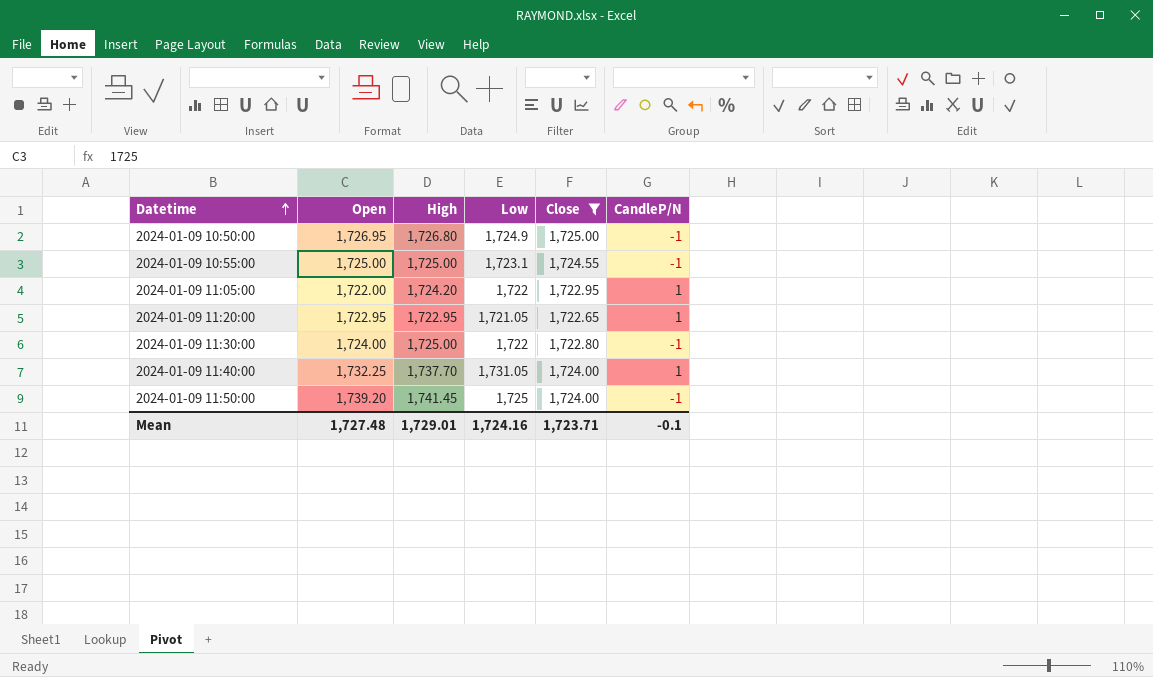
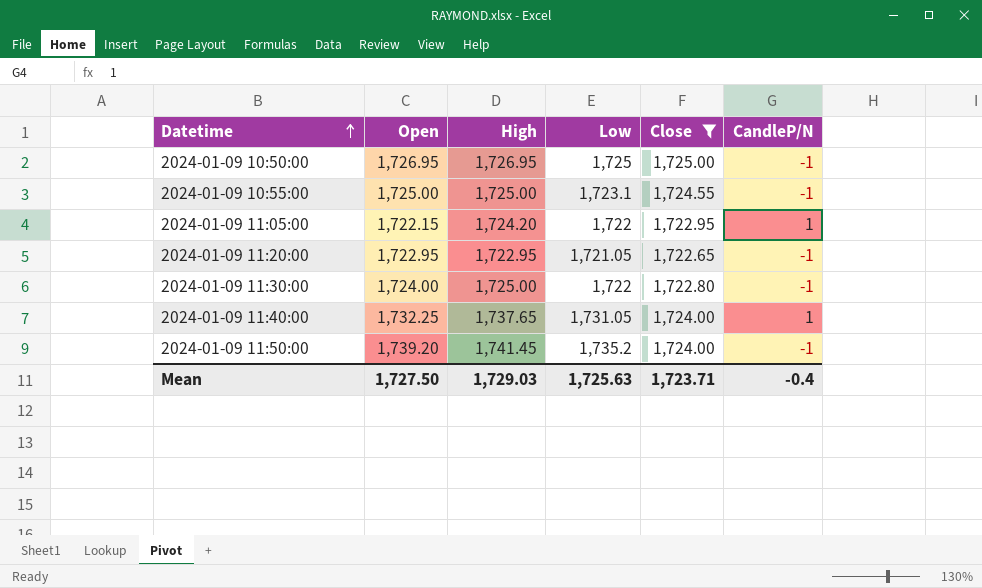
2024-01-09 10:50:00 | High: 1,726.80 -> 1,726.95
2024-01-09 10:50:00 | Low: 1,724.9 -> 1,725
2024-01-09 11:05:00 | Open: 1,722.00 -> 1,722.15
2024-01-09 11:20:00 | CandleP/N: 1 -> -1
2024-01-09 11:40:00 | High: 1,737.70 -> 1,737.65
2024-01-09 11:50:00 | Low: 1,725 -> 1,735.2
Mean | Open: 1,727.48 -> 1,727.50
Mean | High: 1,729.01 -> 1,729.03
Mean | Low: 1,724.16 -> 1,725.63
Mean | CandleP/N: -0.1 -> -0.4

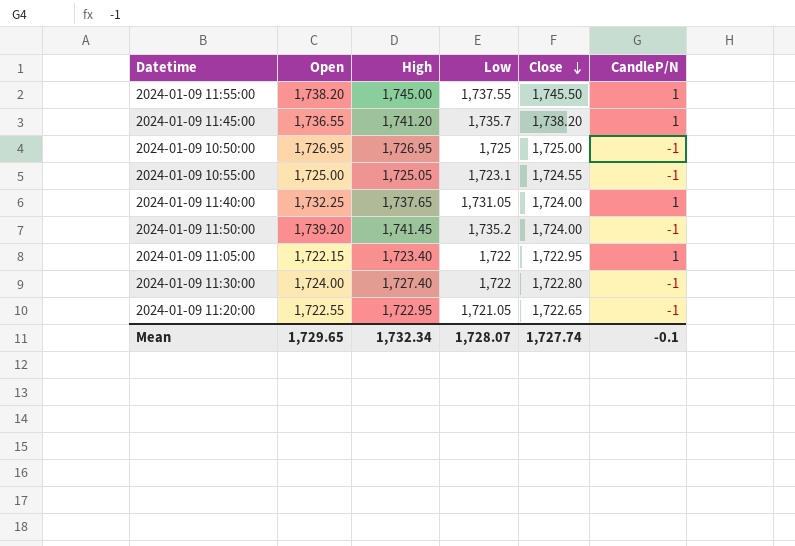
filter: Close <= 1,725.00 -> none
row order: Datetime ascending -> Close descending
2024-01-09 10:55:00 | High: 1,725.00 -> 1,725.05
2024-01-09 11:05:00 | High: 1,724.20 -> 1,723.40
2024-01-09 11:30:00 | High: 1,725.00 -> 1,727.40
2024-01-09 11:20:00 | Open: 1,722.95 -> 1,722.55
Mean | Open: 1,727.50 -> 1,729.65
Mean | High: 1,729.03 -> 1,732.34
Mean | Low: 1,725.63 -> 1,728.07
Mean | Close: 1,723.71 -> 1,727.74
Mean | CandleP/N: -0.4 -> -0.1

